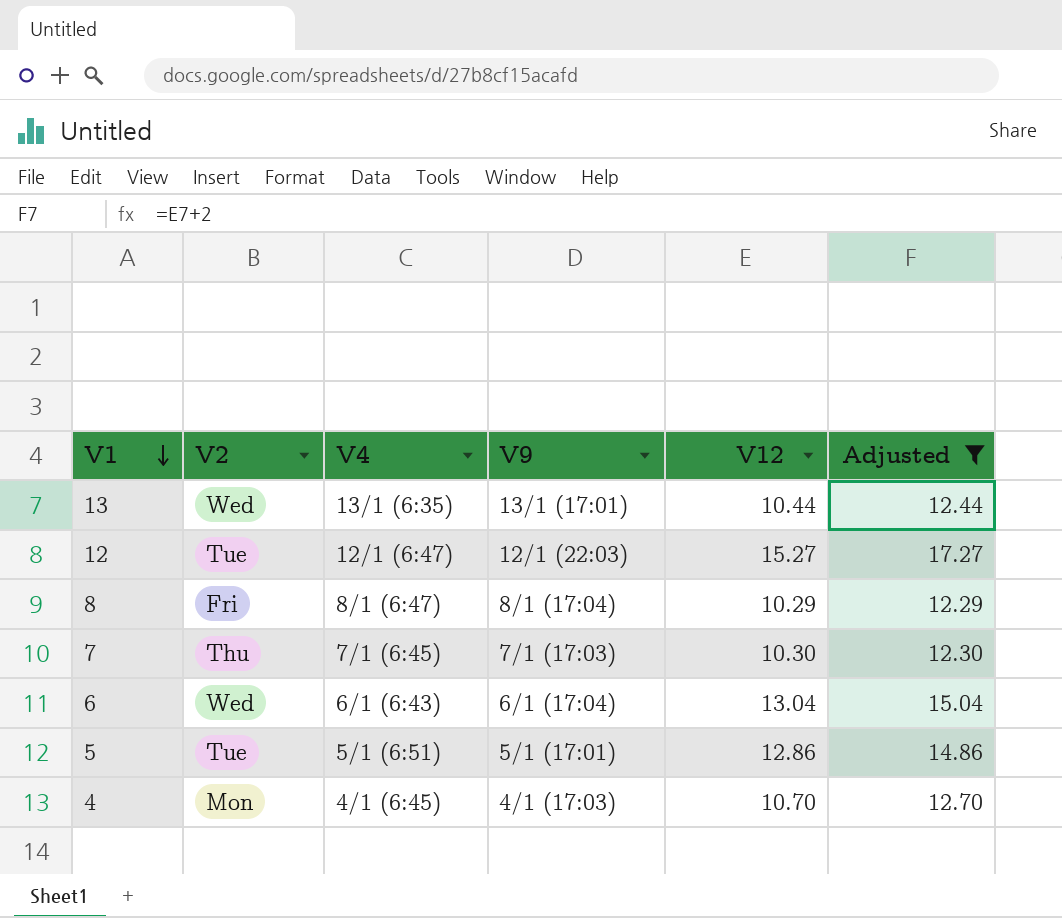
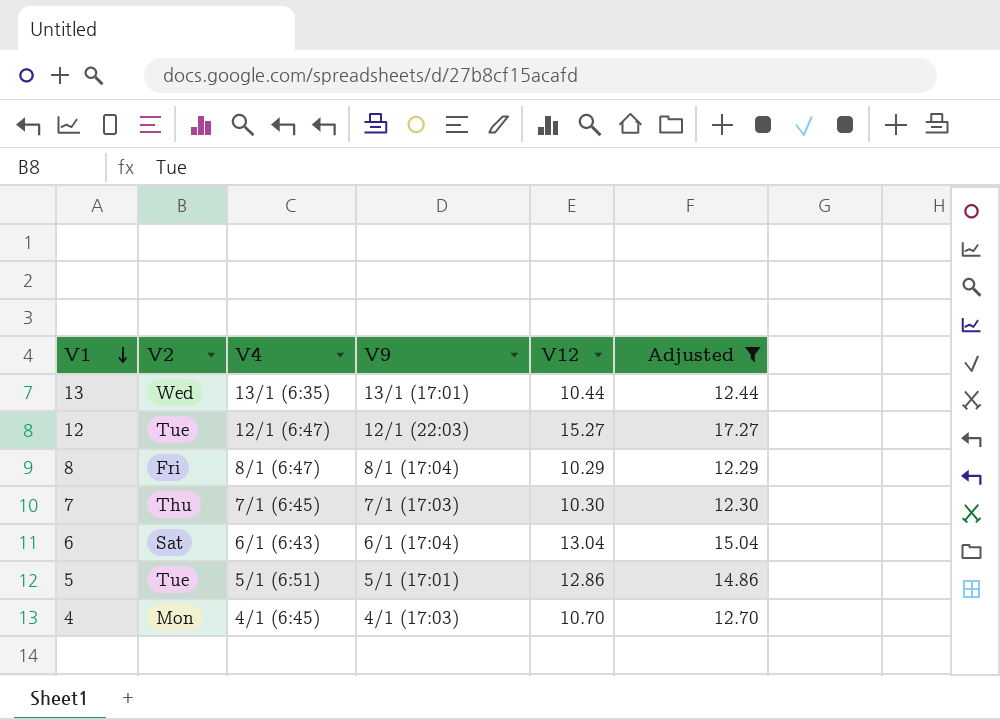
6 | V2: Wed -> Sat

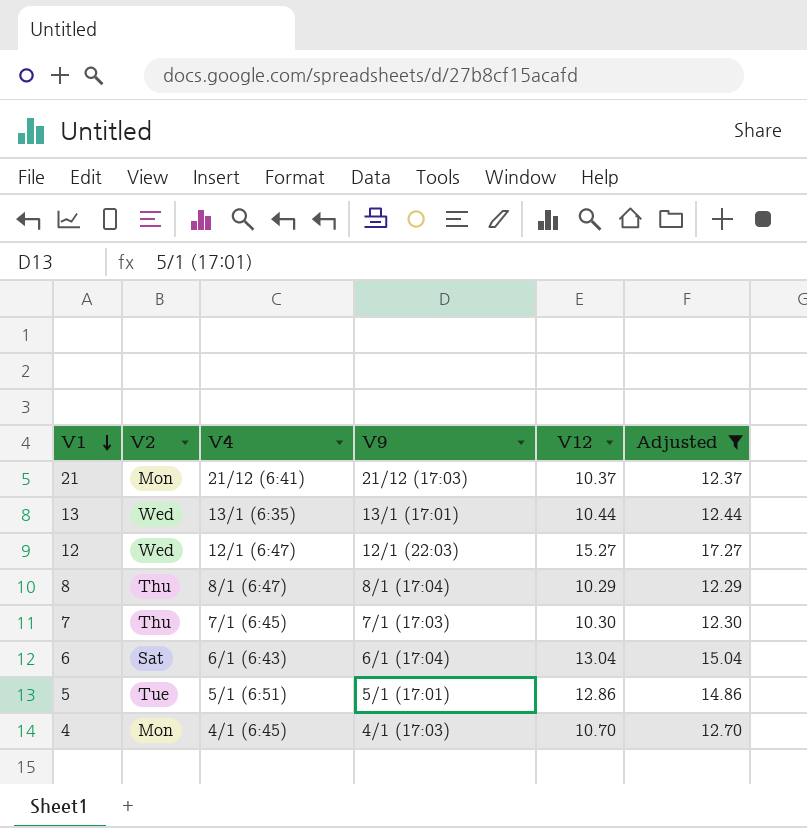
row 21: none -> Mon | 21/12 (6:41) | 21/12 (17:03) | 10.37 | 12.37
12 | V2: Tue -> Wed
8 | V2: Fri -> Thu

